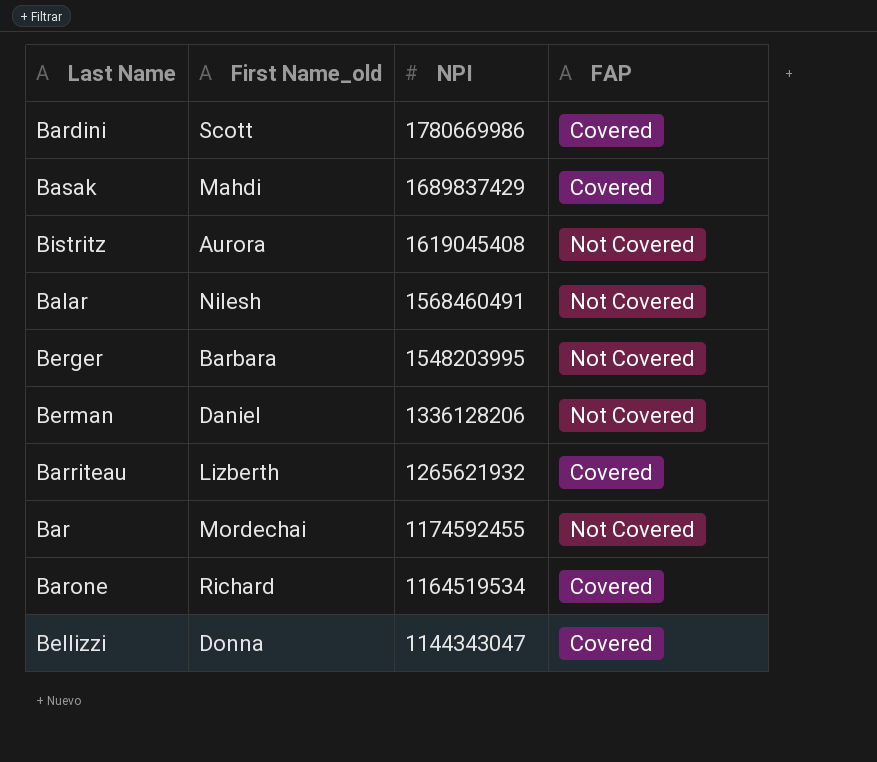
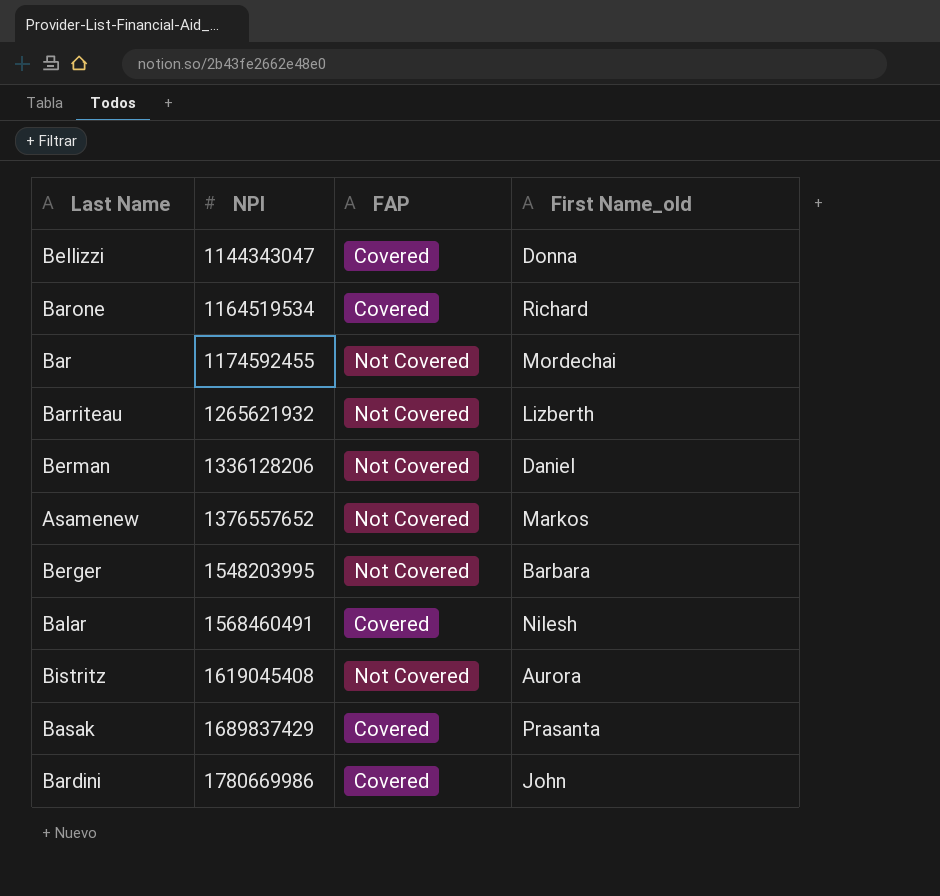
row order: NPI descending -> NPI ascending
column First Name_old | position: 2 -> 4
Barriteau | FAP: Covered -> Not Covered
row Asamenew: none -> 1376557652 | Not Covered | Markos
Balar | FAP: Not Covered -> Covered
Basak | First Name_old: Mahdi -> Prasanta
Bardini | First Name_old: Scott -> John

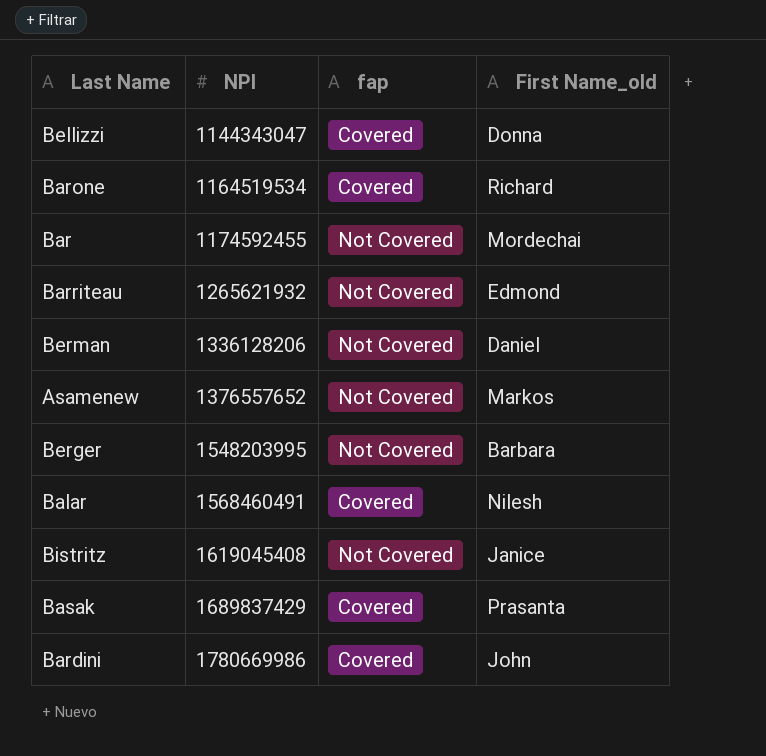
column name: FAP -> fap
Barriteau | First Name_old: Lizberth -> Edmond
Bistritz | First Name_old: Aurora -> Janice

